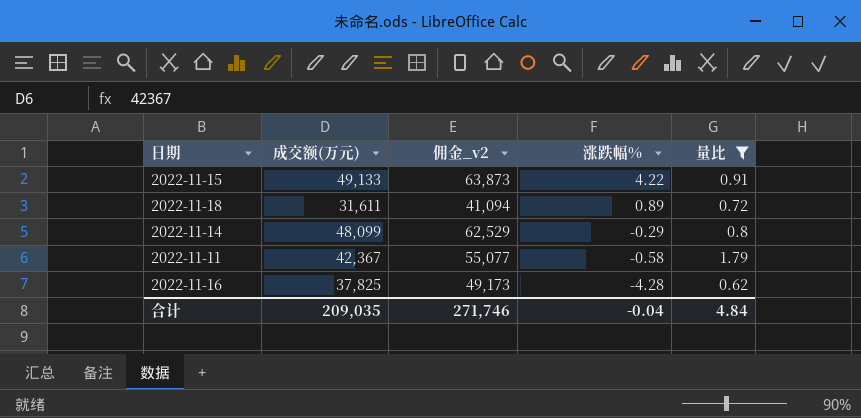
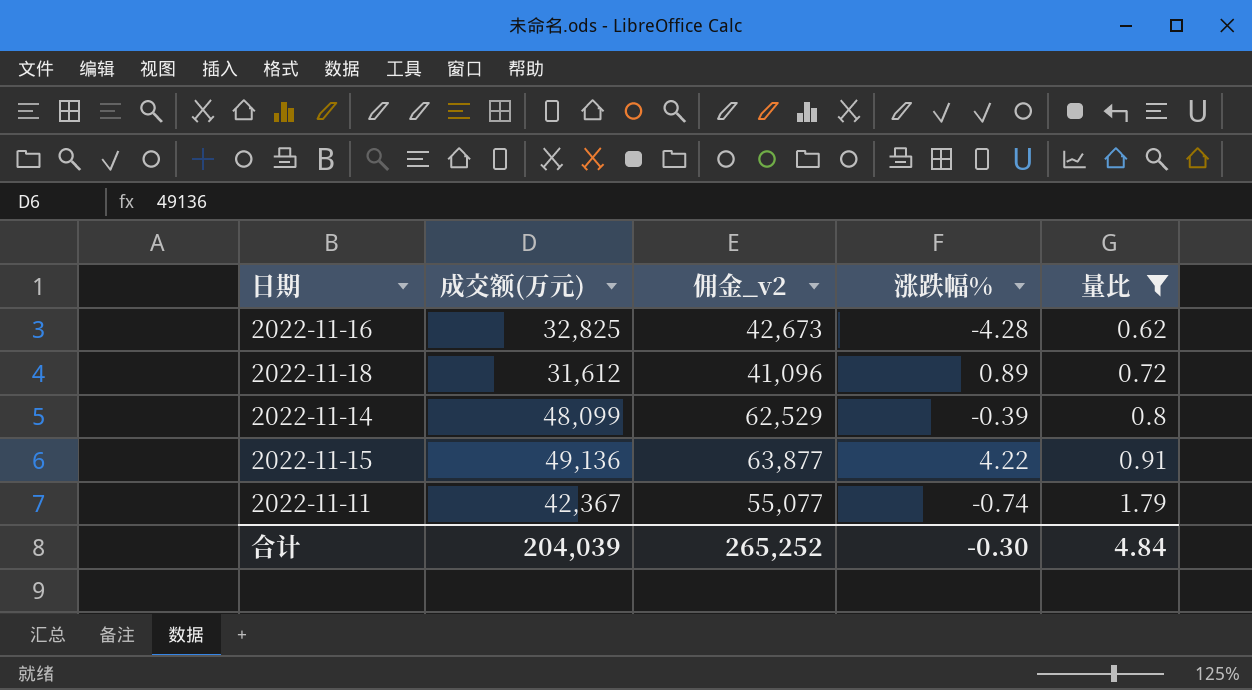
row order: 涨跌幅% descending -> 量比 ascending
2022-11-16 | 成交额(万元): 37,825 -> 32,825
2022-11-16 | 佣金_v2: 49,173 -> 42,673
2022-11-18 | 成交额(万元): 31,611 -> 31,612
2022-11-18 | 佣金_v2: 41,094 -> 41,096
2022-11-14 | 涨跌幅%: -0.29 -> -0.39
2022-11-15 | 成交额(万元): 49,133 -> 49,136
2022-11-15 | 佣金_v2: 63,873 -> 63,877
2022-11-11 | 涨跌幅%: -0.58 -> -0.74
合计 | 成交额(万元): 209,035 -> 204,039
合计 | 佣金_v2: 271,746 -> 265,252
合计 | 涨跌幅%: -0.04 -> -0.30

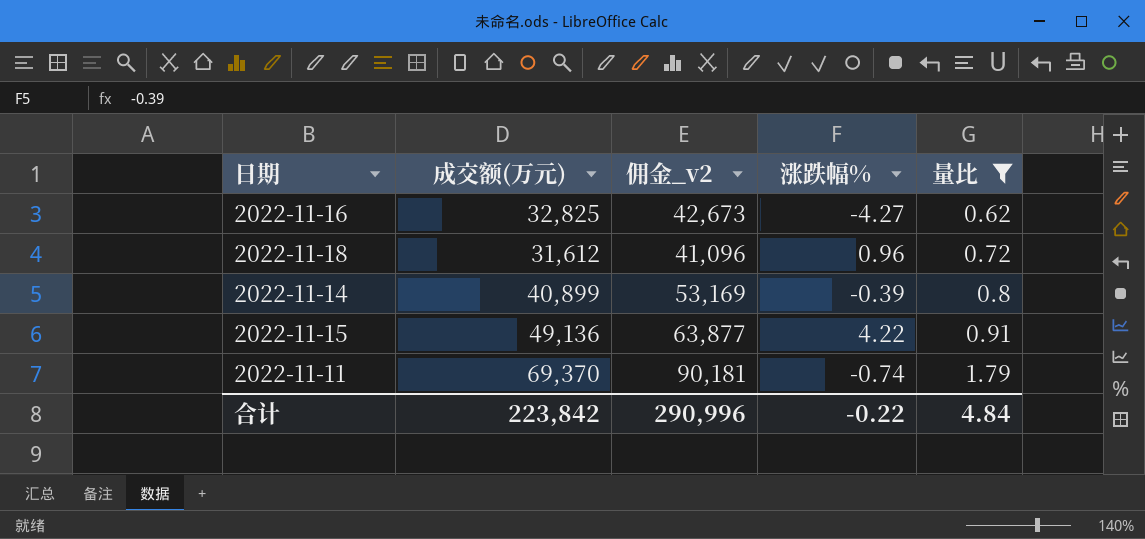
2022-11-16 | 涨跌幅%: -4.28 -> -4.27
2022-11-18 | 涨跌幅%: 0.89 -> 0.96
2022-11-14 | 成交额(万元): 48,099 -> 40,899
2022-11-14 | 佣金_v2: 62,529 -> 53,169
2022-11-11 | 成交额(万元): 42,367 -> 69,370
2022-11-11 | 佣金_v2: 55,077 -> 90,181
合计 | 成交额(万元): 204,039 -> 223,842
合计 | 佣金_v2: 265,252 -> 290,996
合计 | 涨跌幅%: -0.30 -> -0.22

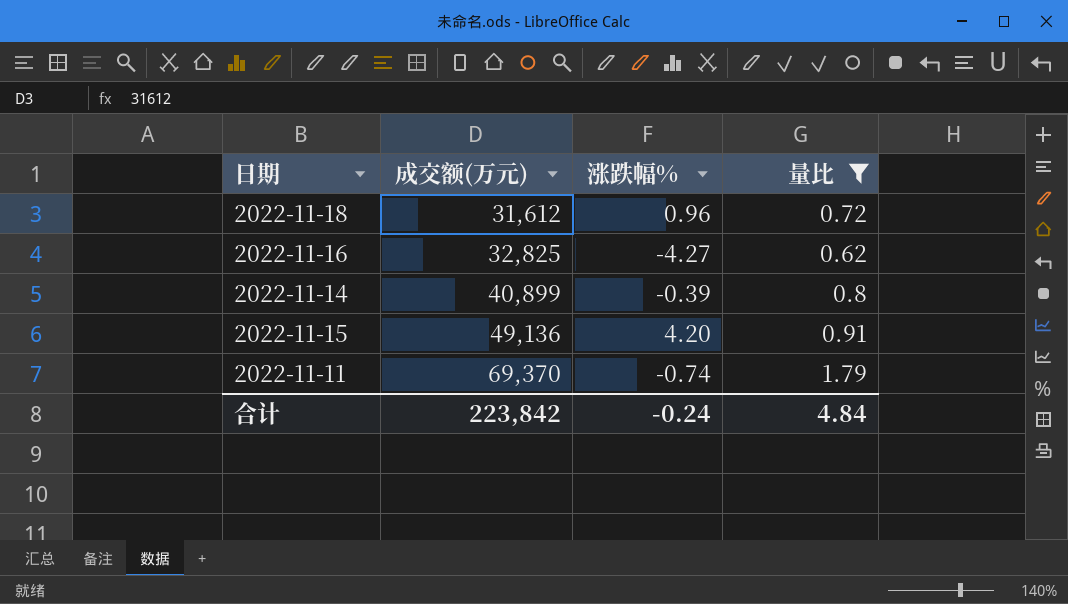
row order: 量比 ascending -> 成交额(万元) ascending
column 佣金_v2 | formula: [成交额(万元)] * 1.3 -> none
2022-11-15 | 涨跌幅%: 4.22 -> 4.20
合计 | 涨跌幅%: -0.22 -> -0.24

